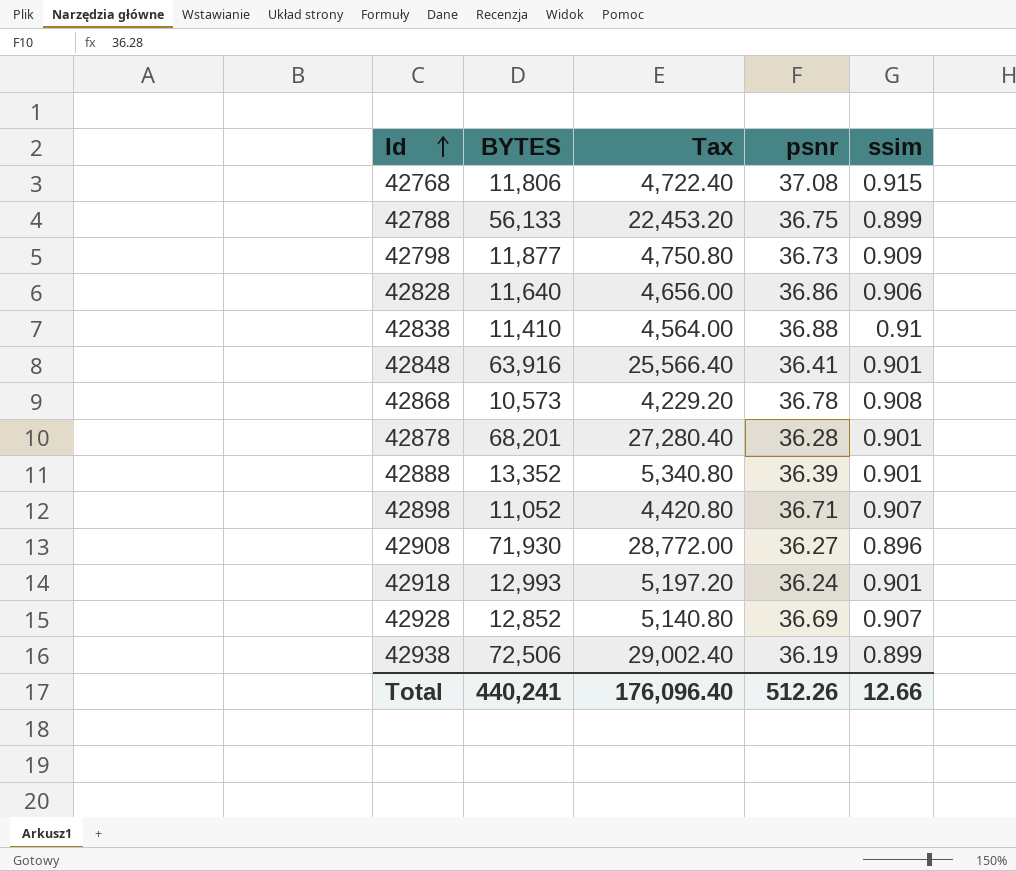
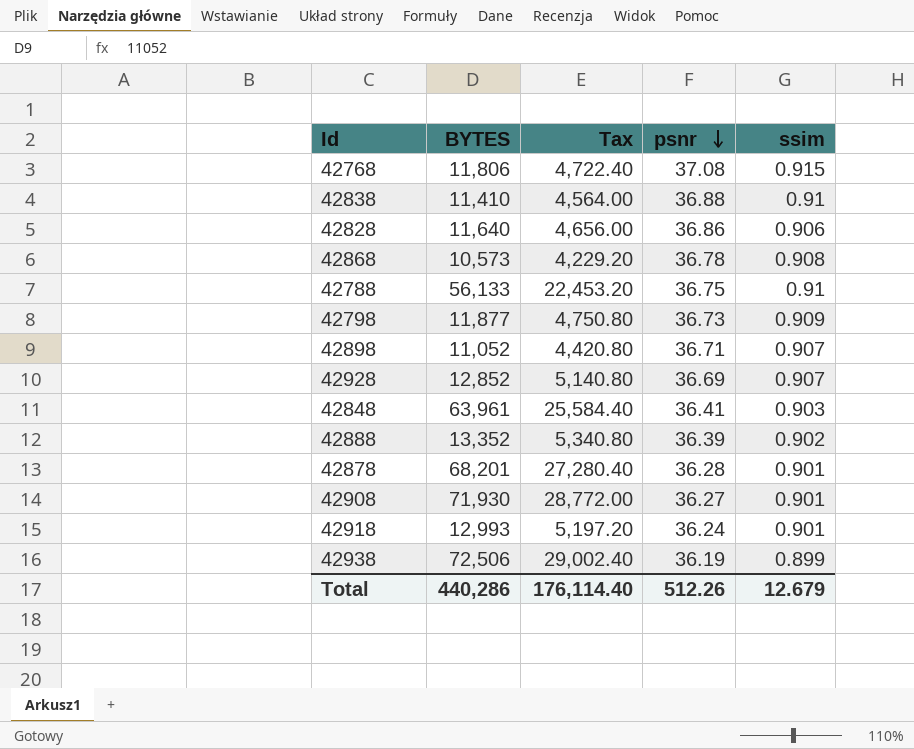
row order: Id ascending -> psnr descending
42788 | ssim: 0.899 -> 0.91
42848 | BYTES: 63,916 -> 63,961
42848 | Tax: 25,566.40 -> 25,584.40
42848 | ssim: 0.901 -> 0.903
42888 | ssim: 0.901 -> 0.902
42908 | ssim: 0.896 -> 0.901
Total | BYTES: 440,241 -> 440,286
Total | Tax: 176,096.40 -> 176,114.40
Total | ssim: 12.66 -> 12.679

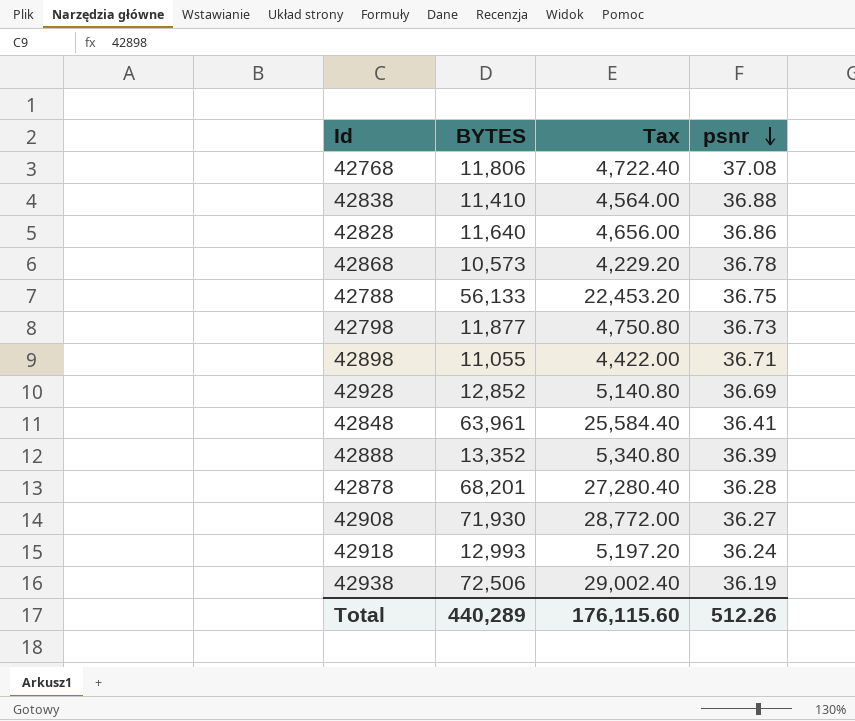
column ssim | position: 5 -> none
42898 | BYTES: 11,052 -> 11,055
42898 | Tax: 4,420.80 -> 4,422.00
Total | BYTES: 440,286 -> 440,289
Total | Tax: 176,114.40 -> 176,115.60

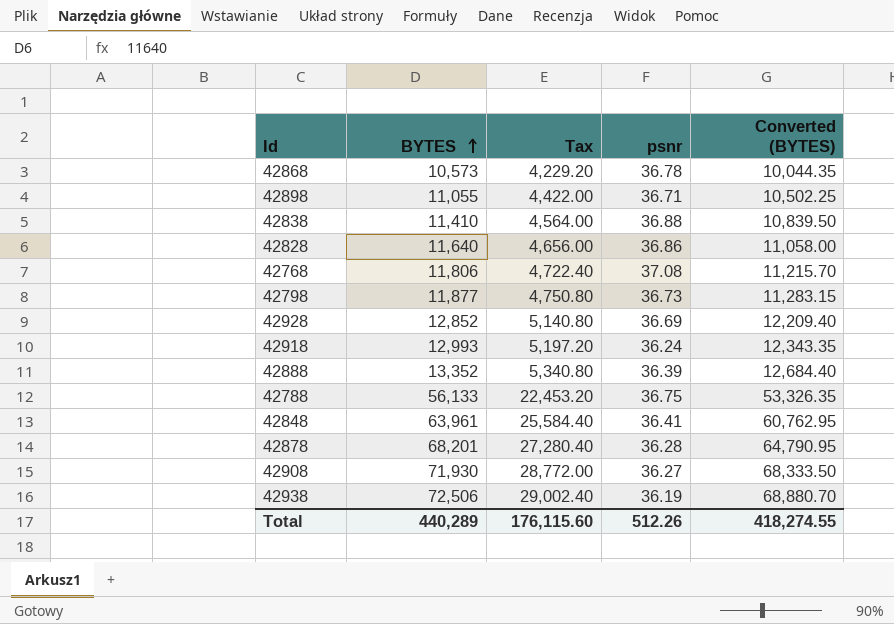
row order: psnr descending -> BYTES ascending
column Converted (BYTES) | formula: none -> [BYTES] * 0.95

